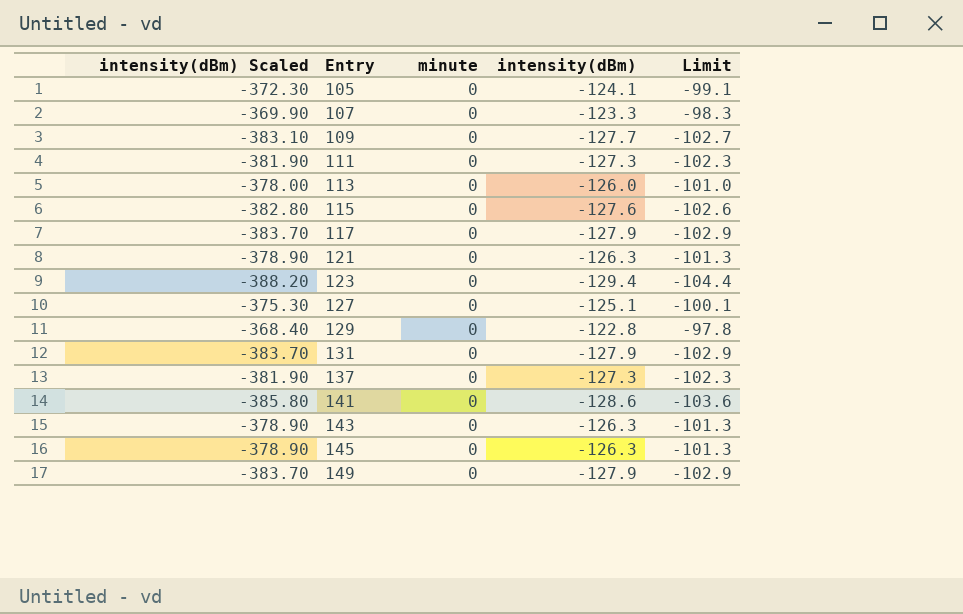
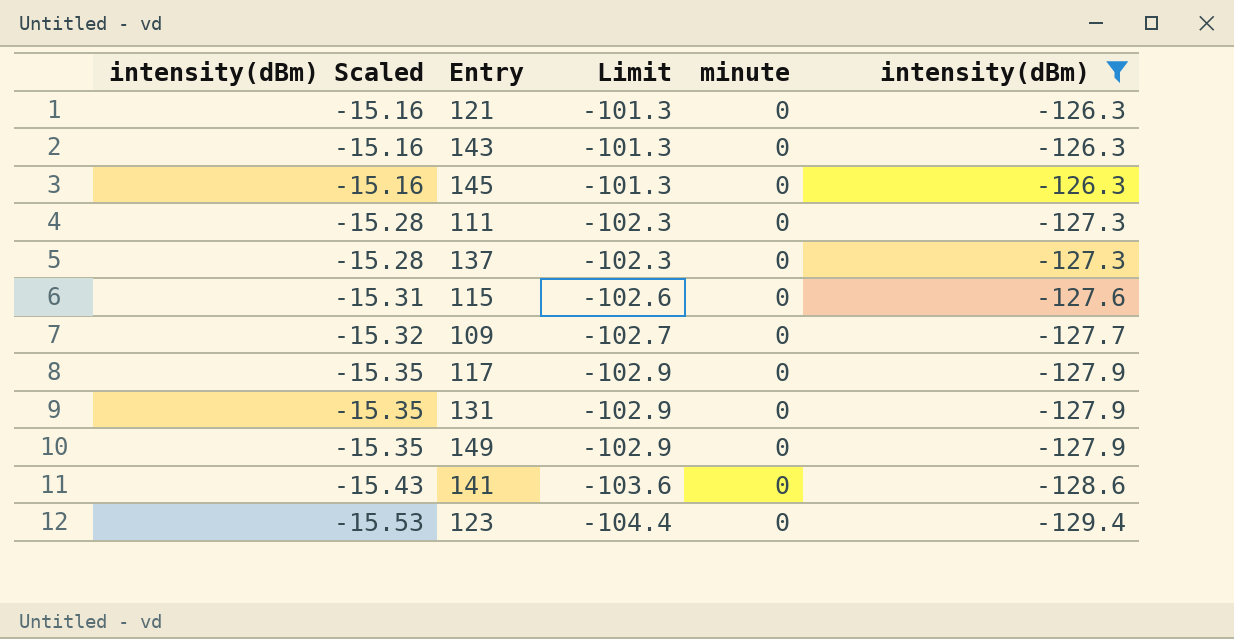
filter: none -> intensity(dBm) <= -126.3
row order: Entry ascending -> intensity(dBm) Scaled descending
column intensity(dBm) Scaled | formula: [intensity(dBm)] * 3 -> [intensity(dBm)] * 0.12
column Limit | position: 5 -> 3

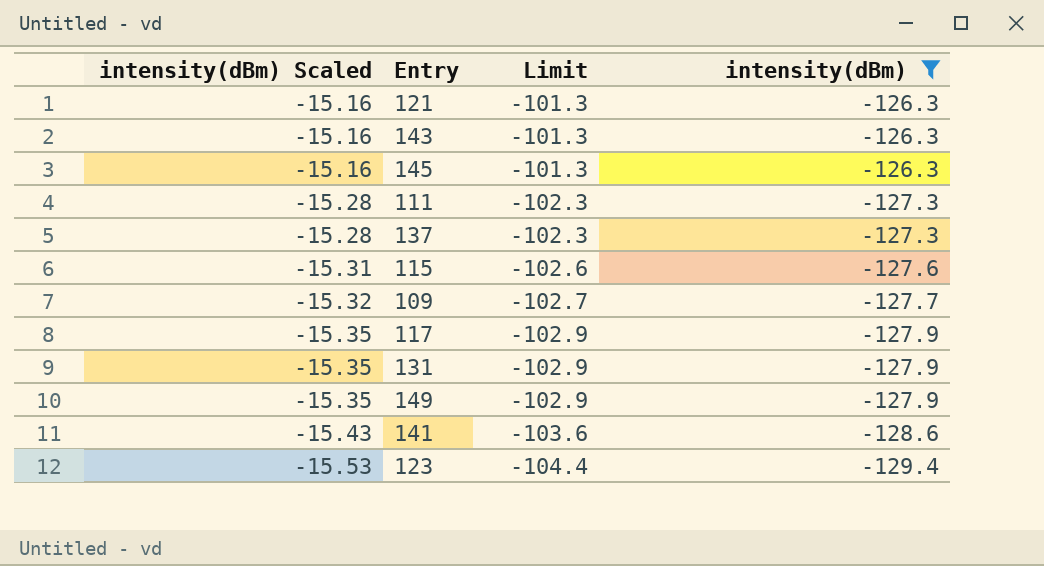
column minute | position: 4 -> none

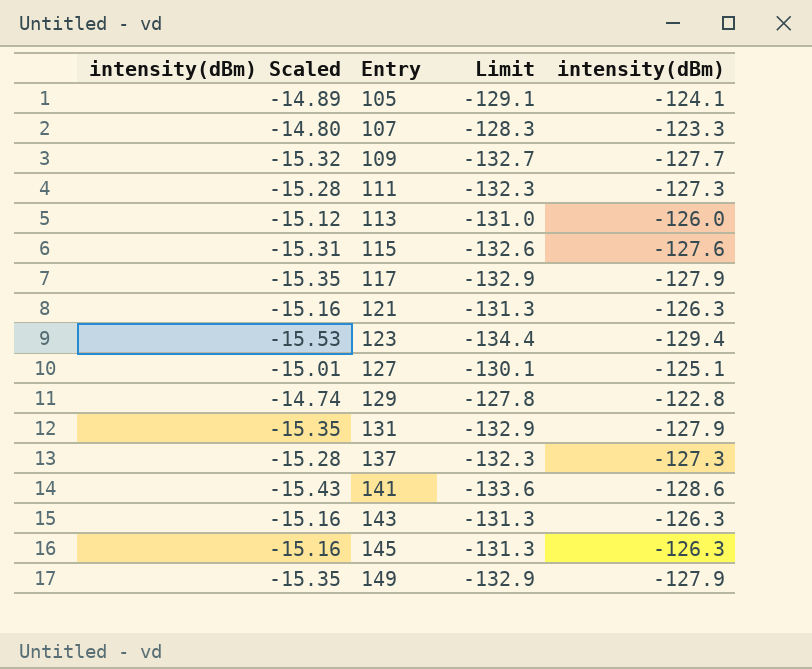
filter: intensity(dBm) <= -126.3 -> none
row order: intensity(dBm) Scaled descending -> Entry ascending
column Limit | formula: [intensity(dBm)] + 25 -> [intensity(dBm)] - 5

